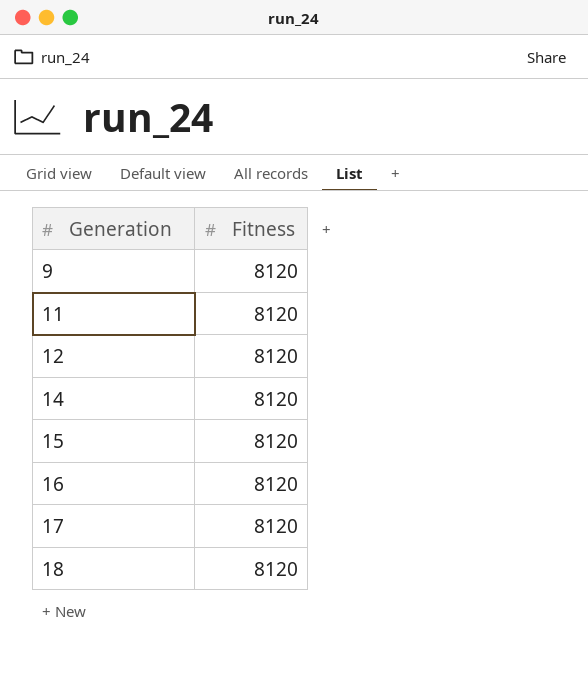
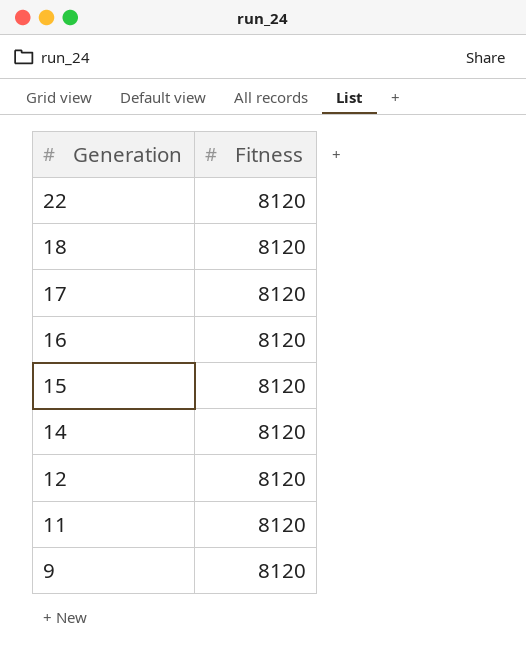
row order: Generation ascending -> Generation descending
row 22: none -> 8120

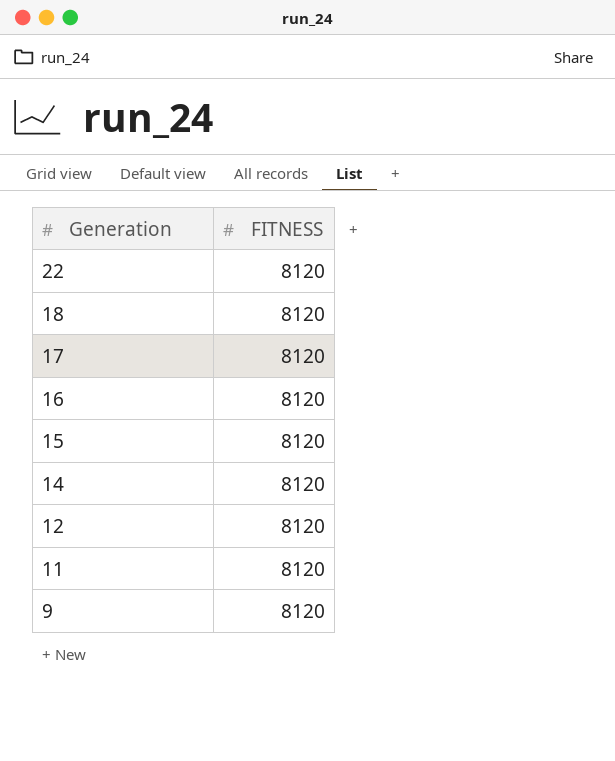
column name: Fitness -> FITNESS

